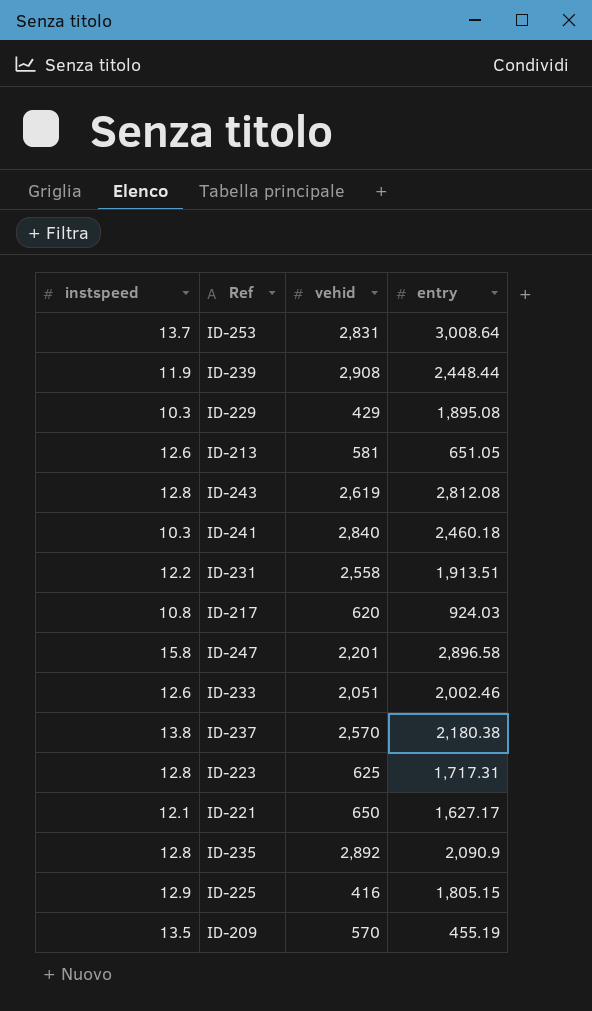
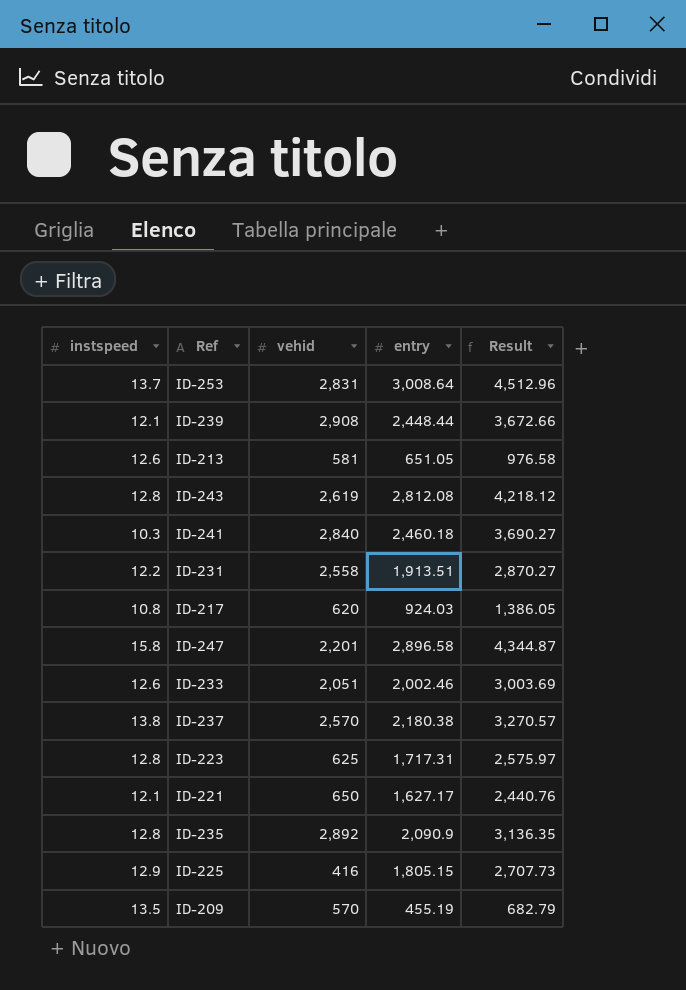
column Result | formula: none -> [entry] * 1.5
row ID-229: 10.3 | 429 | 1,895.08 -> none
ID-239 | instspeed: 11.9 -> 12.1

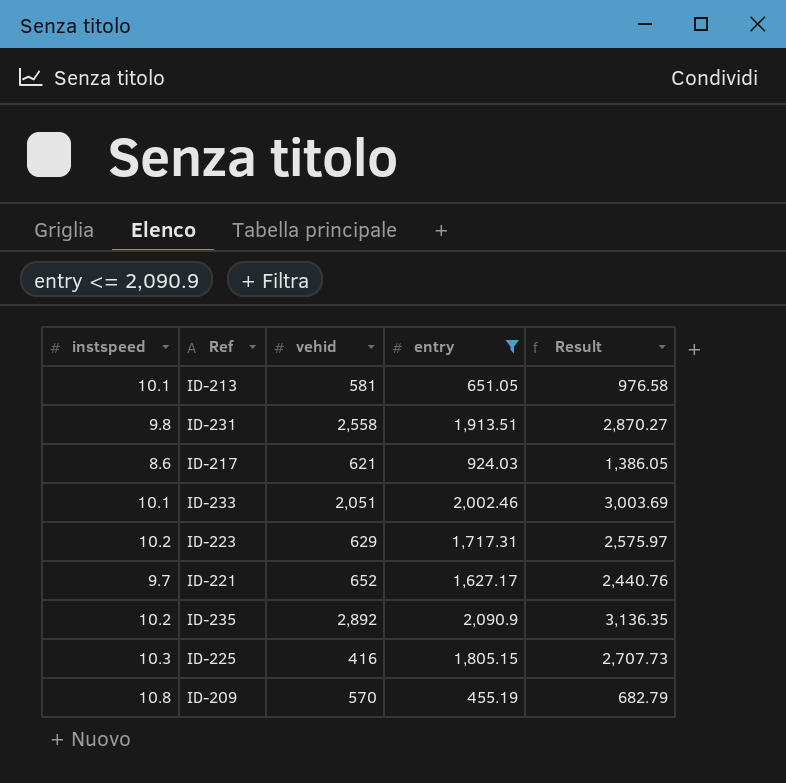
filter: none -> entry <= 2,090.9
ID-213 | instspeed: 12.6 -> 10.1
ID-231 | instspeed: 12.2 -> 9.8
ID-217 | instspeed: 10.8 -> 8.6
ID-217 | vehid: 620 -> 621
ID-233 | instspeed: 12.6 -> 10.1
ID-223 | instspeed: 12.8 -> 10.2
ID-223 | vehid: 625 -> 629
ID-221 | instspeed: 12.1 -> 9.7
ID-221 | vehid: 650 -> 652
ID-235 | instspeed: 12.8 -> 10.2
ID-225 | instspeed: 12.9 -> 10.3
ID-209 | instspeed: 13.5 -> 10.8

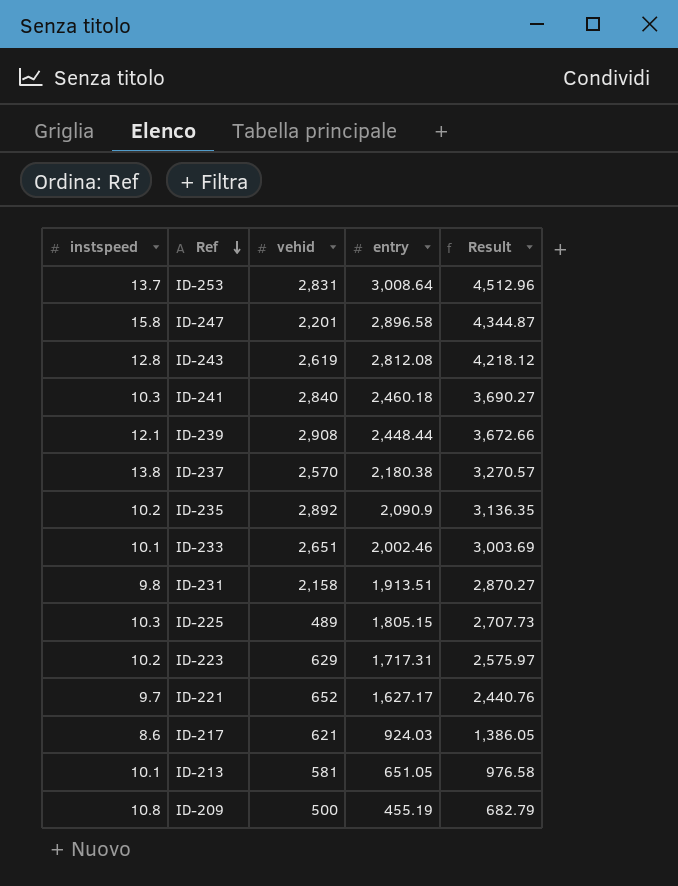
filter: entry <= 2,090.9 -> none
row order: none -> Ref descending
ID-233 | vehid: 2,051 -> 2,651
ID-231 | vehid: 2,558 -> 2,158
ID-225 | vehid: 416 -> 489
ID-209 | vehid: 570 -> 500

